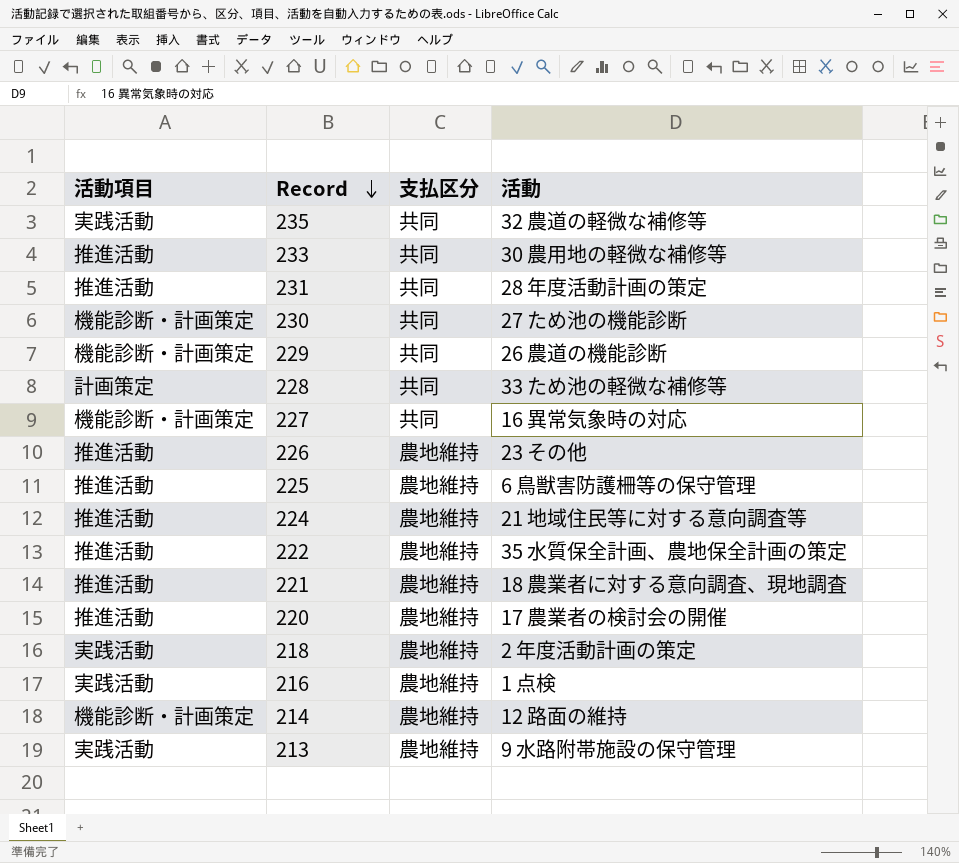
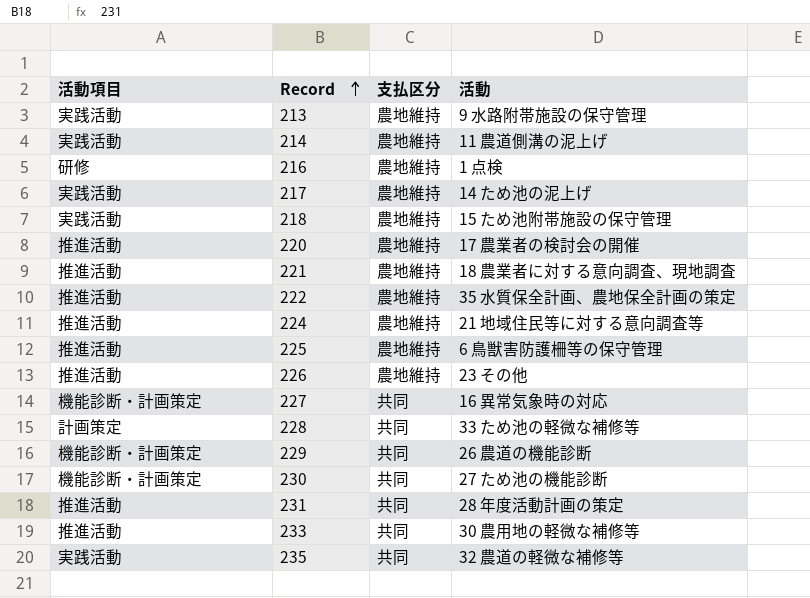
row order: Record descending -> Record ascending
214 | 活動項目: 機能診断・計画策定 -> 実践活動
214 | 活動: 12 路面の維持 -> 11 農道側溝の泥上げ
216 | 活動項目: 実践活動 -> 研修
row 217: none -> 実践活動 | 農地維持 | 14 ため池の泥上げ
218 | 活動: 2 年度活動計画の策定 -> 15 ため池附帯施設の保守管理

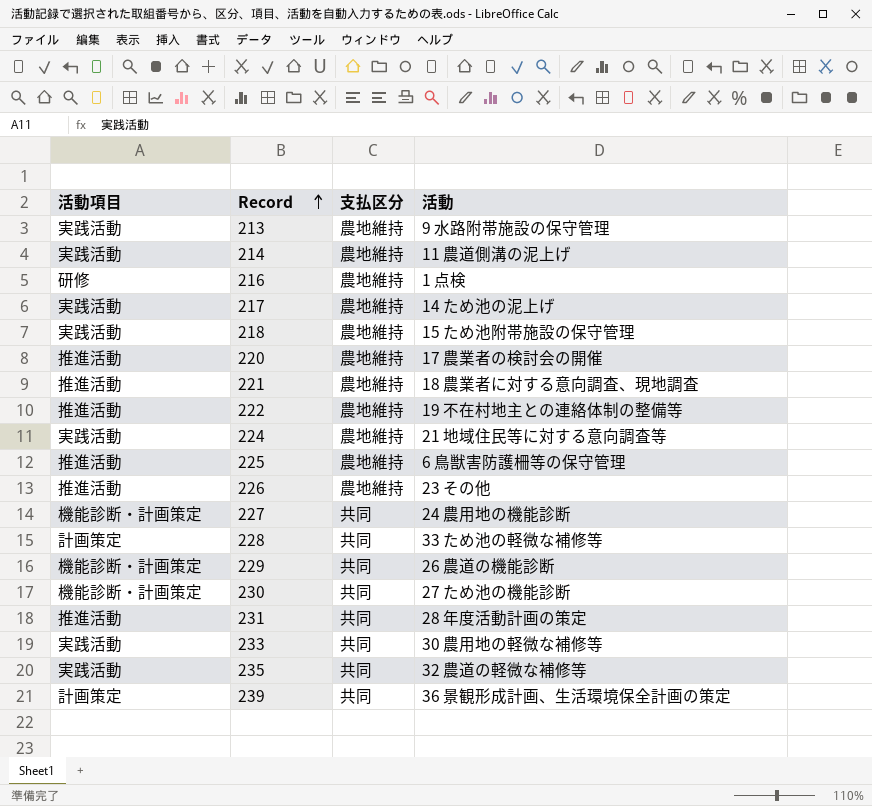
222 | 活動: 35 水質保全計画、農地保全計画の策定 -> 19 不在村地主との連絡体制の整備等
224 | 活動項目: 推進活動 -> 実践活動
227 | 活動: 16 異常気象時の対応 -> 24 農用地の機能診断
233 | 活動項目: 推進活動 -> 実践活動
row 239: none -> 計画策定 | 共同 | 36 景観形成計画、生活環境保全計画の策定

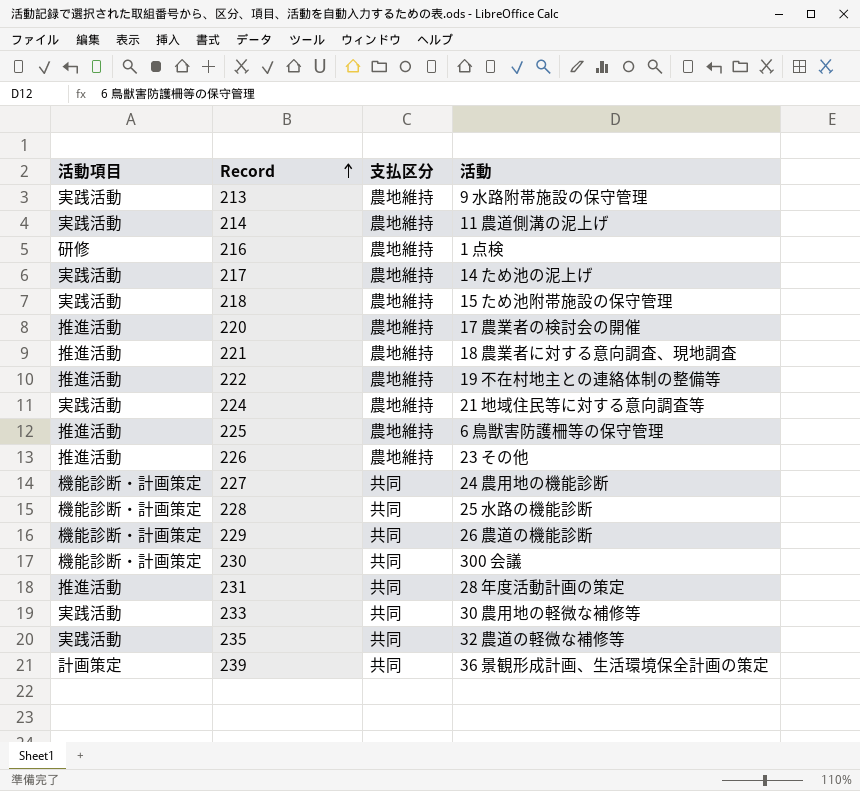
228 | 活動項目: 計画策定 -> 機能診断・計画策定
228 | 活動: 33 ため池の軽微な補修等 -> 25 水路の機能診断
230 | 活動: 27 ため池の機能診断 -> 300 会議

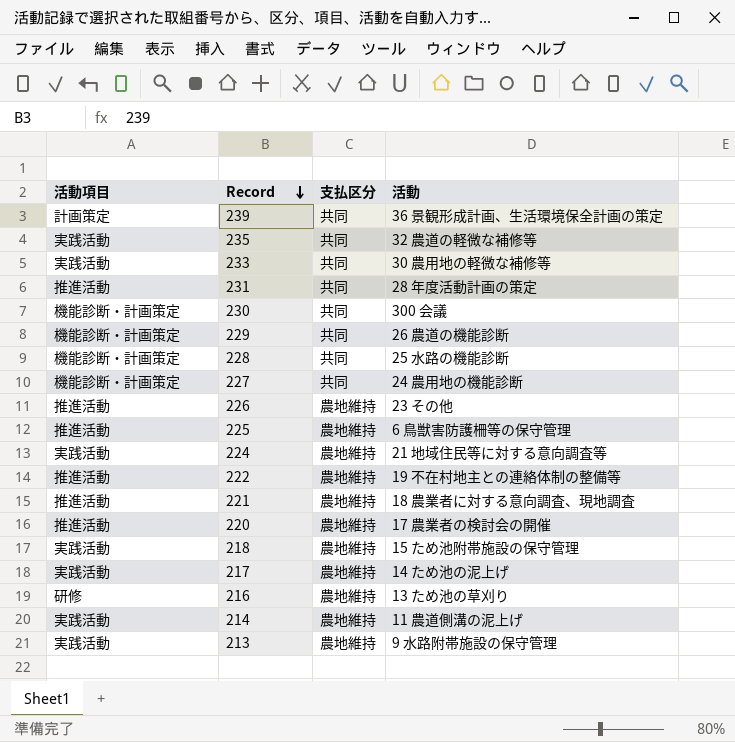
row order: Record ascending -> Record descending
216 | 活動: 1 点検 -> 13 ため池の草刈り

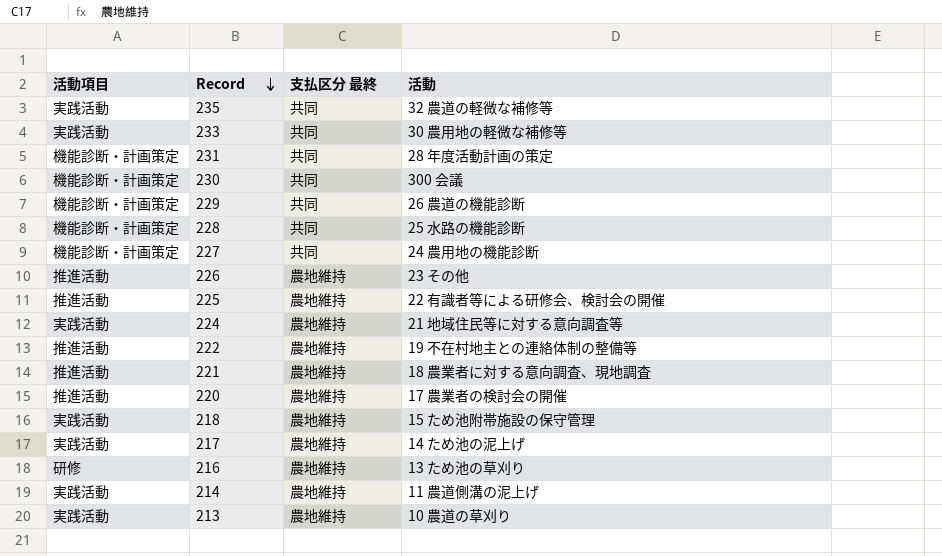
column name: 支払区分 -> 支払区分 最終
row 239: 計画策定 | 共同 | 36 景観形成計画、生活環境保全計画の策定 -> none
231 | 活動項目: 推進活動 -> 機能診断・計画策定
225 | 活動: 6 鳥獣害防護柵等の保守管理 -> 22 有識者等による研修会、検討会の開催
213 | 活動: 9 水路附帯施設の保守管理 -> 10 農道の草刈り

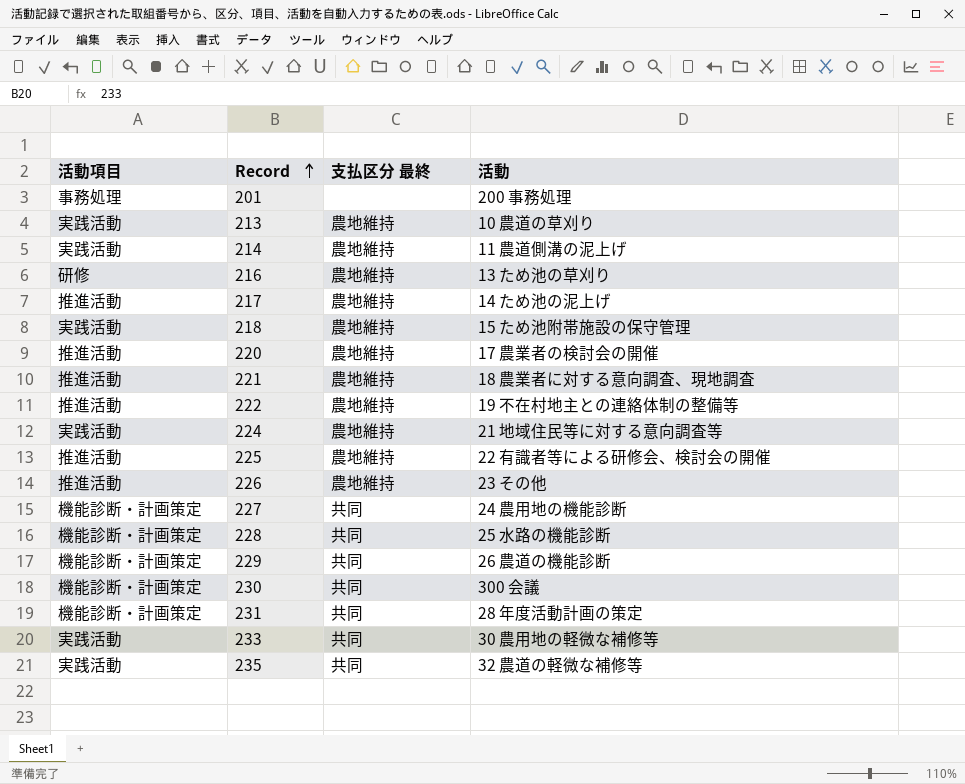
row order: Record descending -> Record ascending
row 201: none -> 事務処理 | none | 200 事務処理
217 | 活動項目: 実践活動 -> 推進活動

